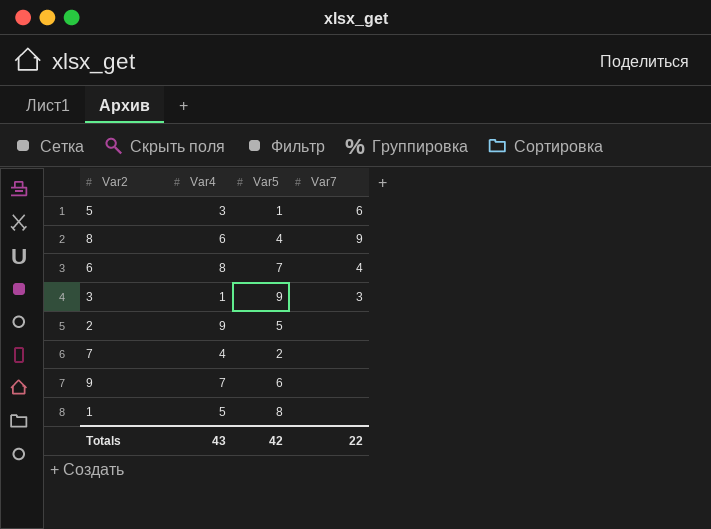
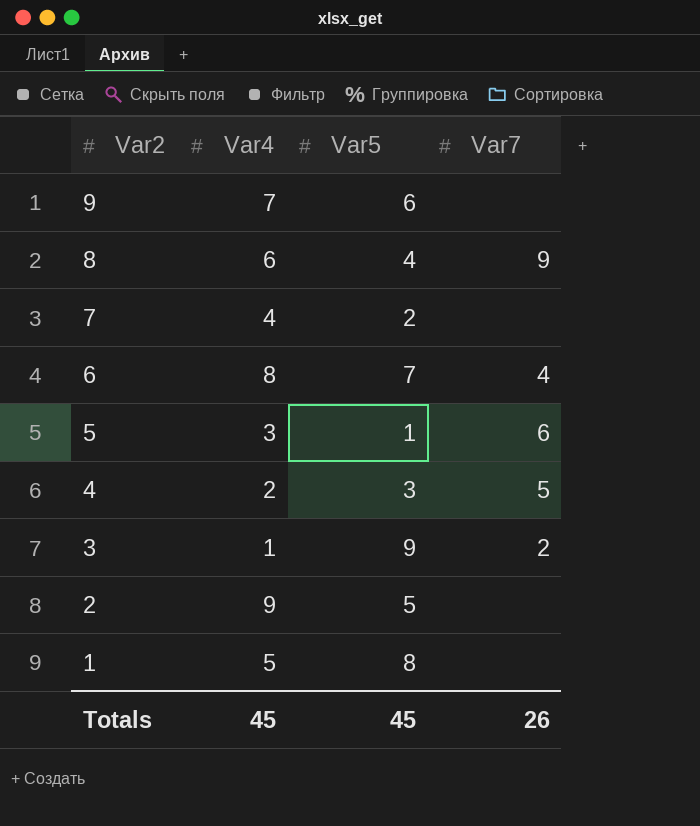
row order: none -> Var2 descending
row 4: none -> 2 | 3 | 5
3 | Var7: 3 -> 2
Totals | Var4: 43 -> 45
Totals | Var5: 42 -> 45
Totals | Var7: 22 -> 26

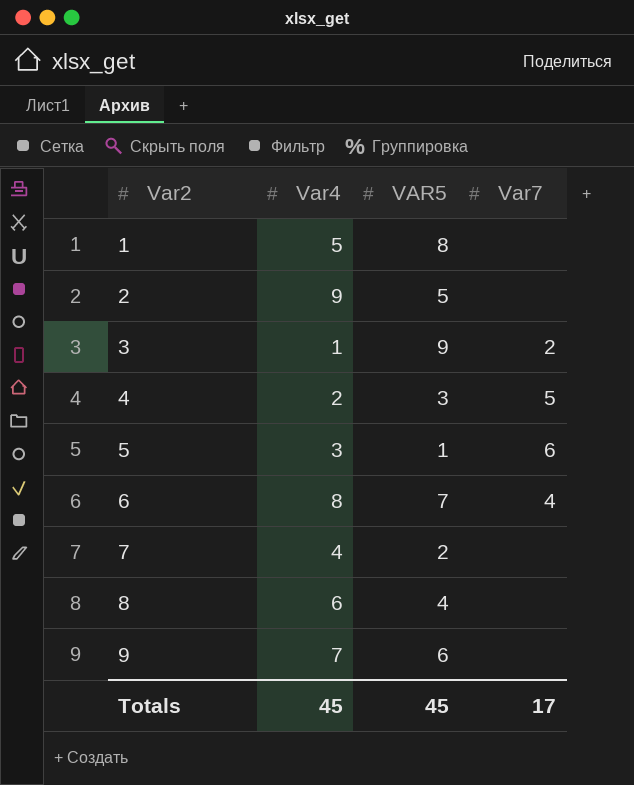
row order: Var2 descending -> Var2 ascending
column name: Var5 -> VAR5
8 | Var7: 9 -> none
Totals | Var7: 26 -> 17

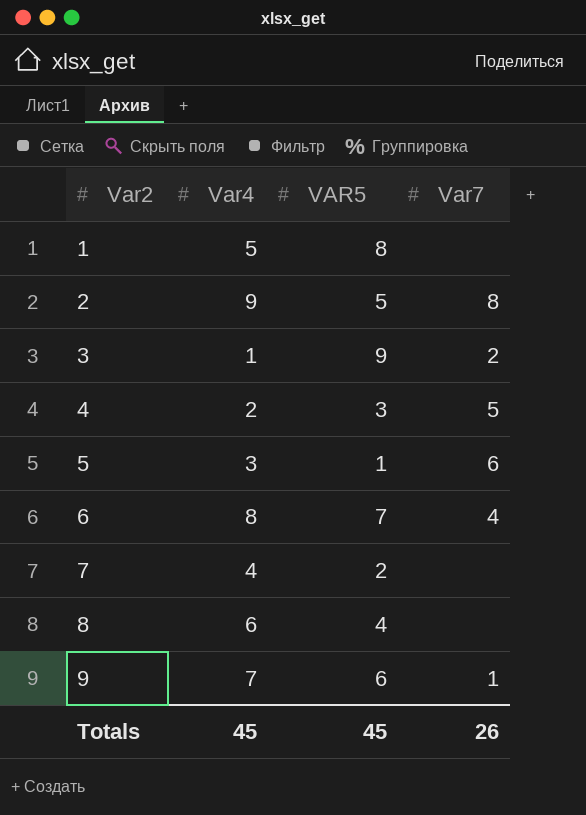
2 | Var7: none -> 8
9 | Var7: none -> 1
Totals | Var7: 17 -> 26

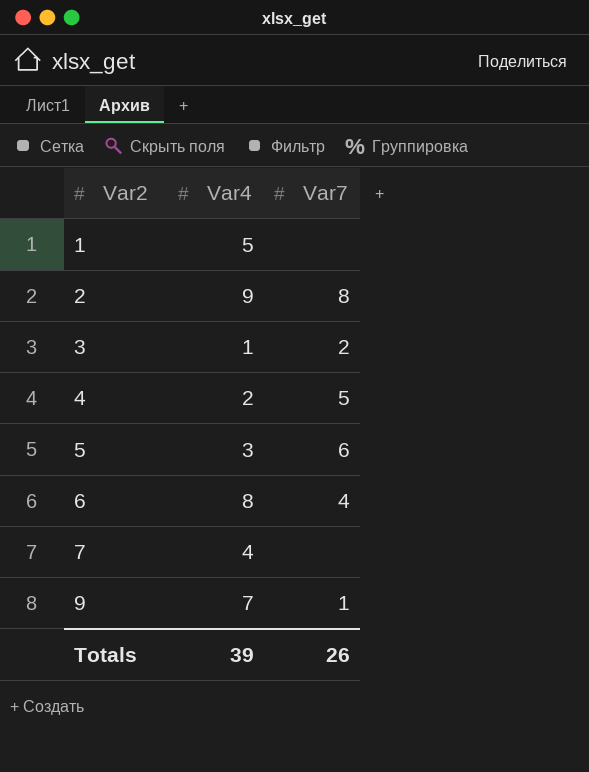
column VAR5 | position: 3 -> none
row 8: 6 | 4 | none -> none
Totals | Var4: 45 -> 39

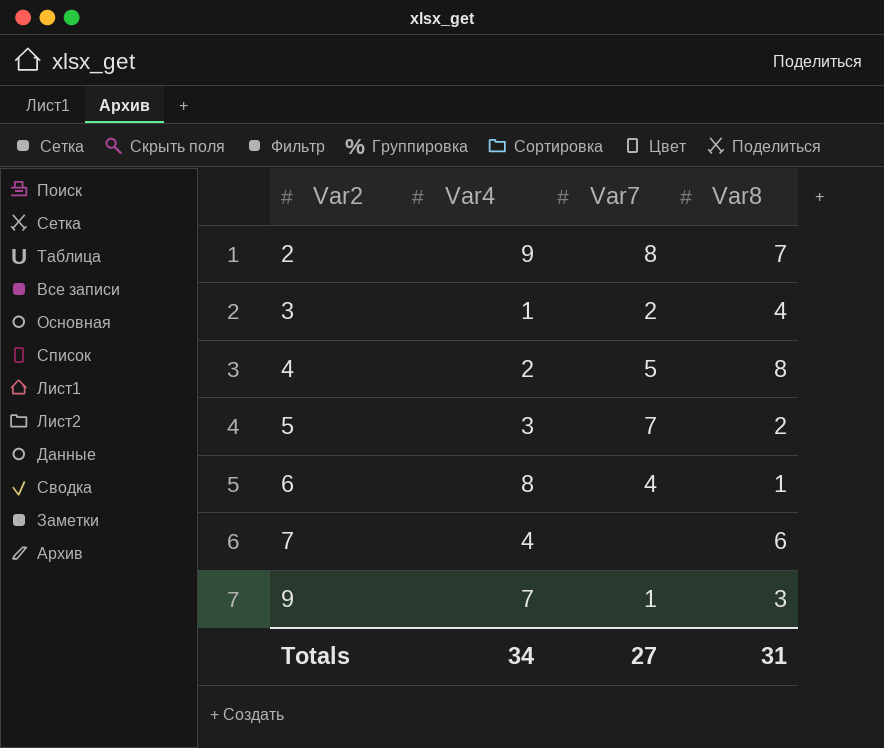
column Var8 | position: none -> 4
row 1: 5 | none -> none
5 | Var7: 6 -> 7
Totals | Var4: 39 -> 34
Totals | Var7: 26 -> 27

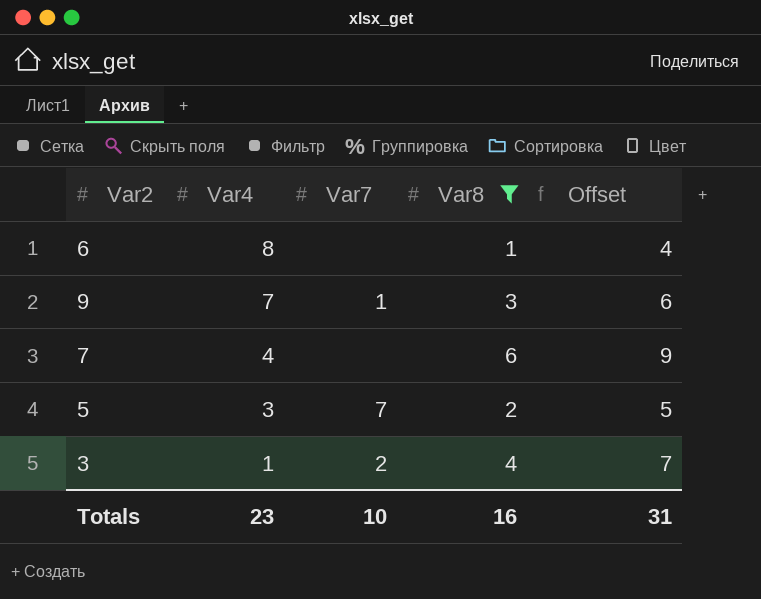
filter: none -> Var8 <= 6
row order: Var2 ascending -> Var4 descending
column Offset | formula: none -> [Var8] + 3
6 | Var7: 4 -> none
Totals | Var4: 34 -> 23
Totals | Var7: 27 -> 10
Totals | Var8: 31 -> 16

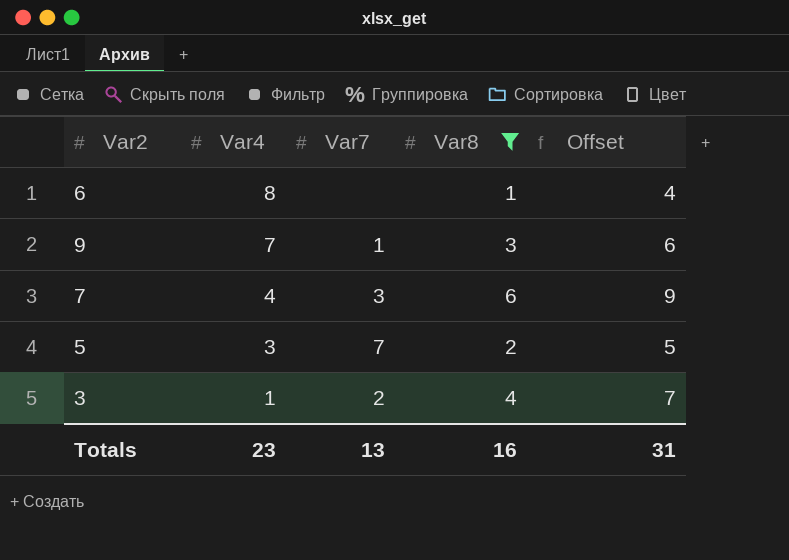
7 | Var7: none -> 3
Totals | Var7: 10 -> 13

